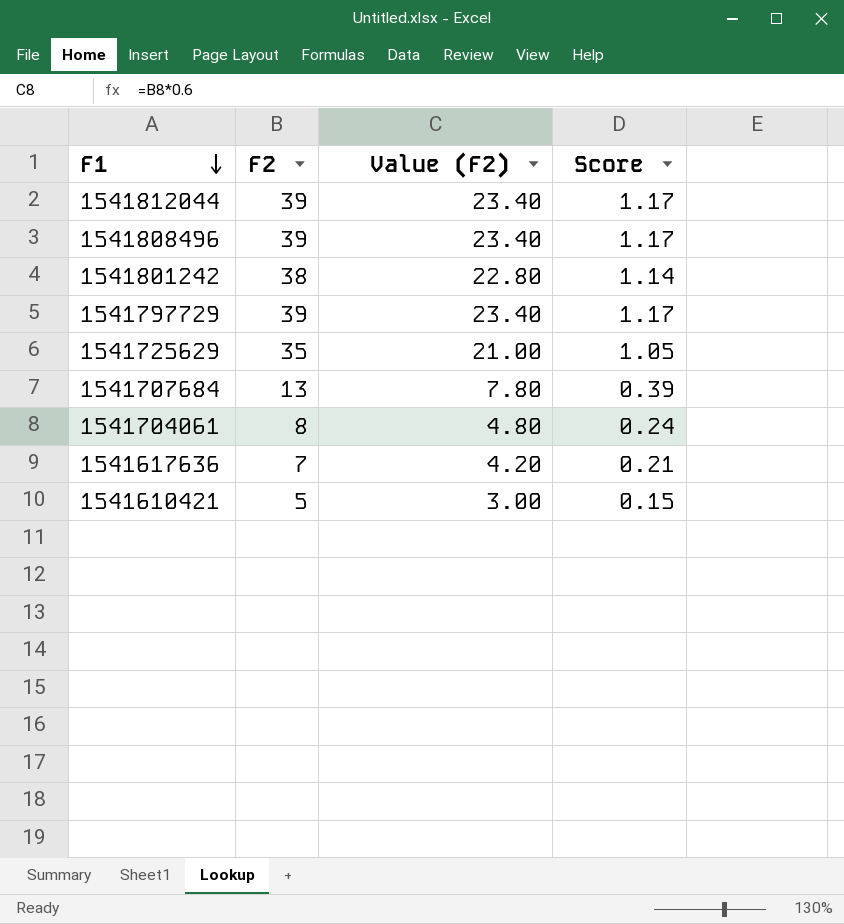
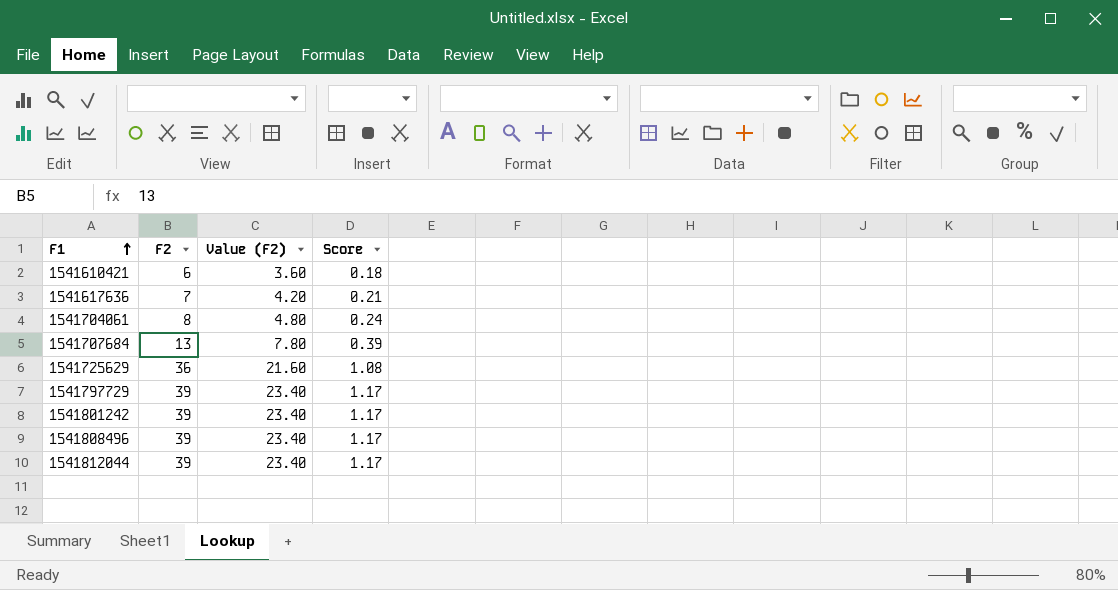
row order: F1 descending -> F1 ascending
1541610421 | F2: 5 -> 6
1541610421 | Value (F2): 3.00 -> 3.60
1541610421 | Score: 0.15 -> 0.18
1541725629 | F2: 35 -> 36
1541725629 | Value (F2): 21.00 -> 21.60
1541725629 | Score: 1.05 -> 1.08
1541801242 | F2: 38 -> 39
1541801242 | Value (F2): 22.80 -> 23.40
1541801242 | Score: 1.14 -> 1.17

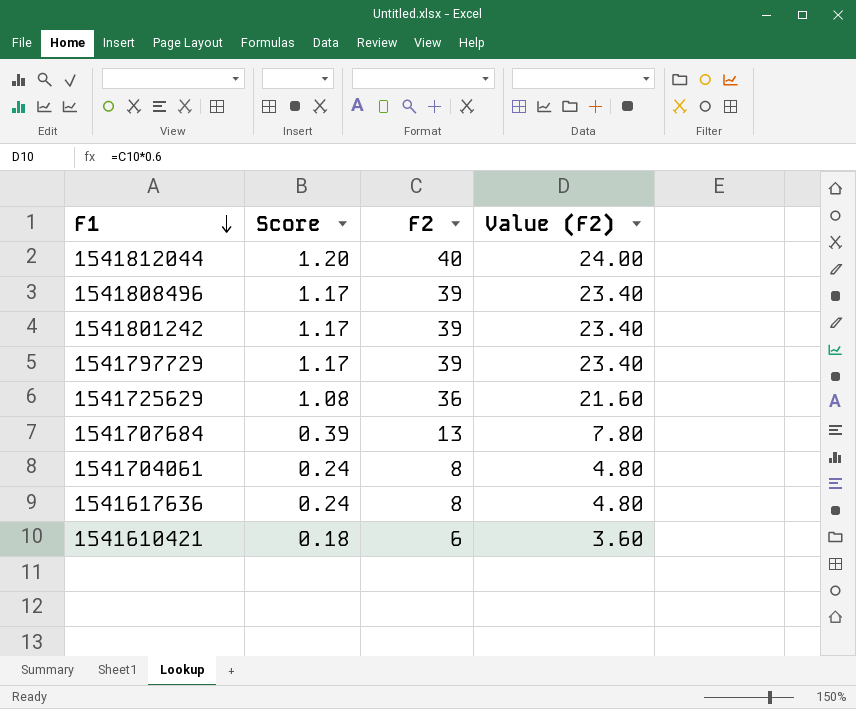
row order: F1 ascending -> F1 descending
column Score | position: 4 -> 2
1541812044 | Score: 1.17 -> 1.20
1541812044 | F2: 39 -> 40
1541812044 | Value (F2): 23.40 -> 24.00
1541617636 | Score: 0.21 -> 0.24
1541617636 | F2: 7 -> 8
1541617636 | Value (F2): 4.20 -> 4.80

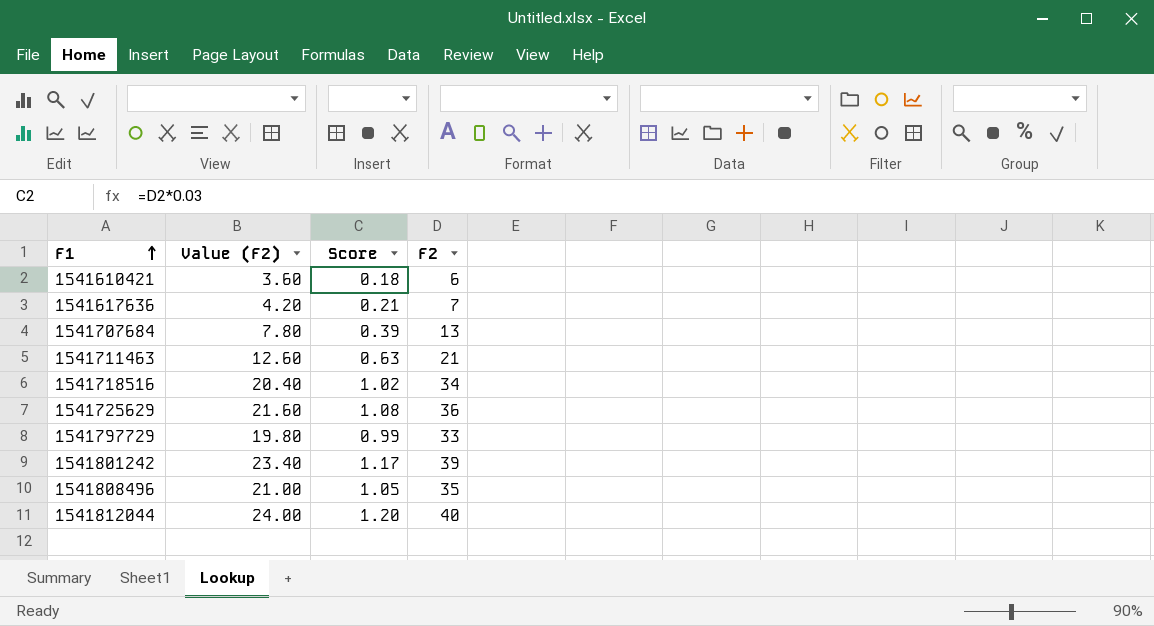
row order: F1 descending -> F1 ascending
column Value (F2) | position: 4 -> 2
row 1541704061: 0.24 | 8 | 4.80 -> none
1541617636 | Value (F2): 4.80 -> 4.20
1541617636 | Score: 0.24 -> 0.21
1541617636 | F2: 8 -> 7
row 1541711463: none -> 12.60 | 0.63 | 21
row 1541718516: none -> 20.40 | 1.02 | 34
1541797729 | Value (F2): 23.40 -> 19.80
1541797729 | Score: 1.17 -> 0.99
1541797729 | F2: 39 -> 33
1541808496 | Value (F2): 23.40 -> 21.00
1541808496 | Score: 1.17 -> 1.05
1541808496 | F2: 39 -> 35

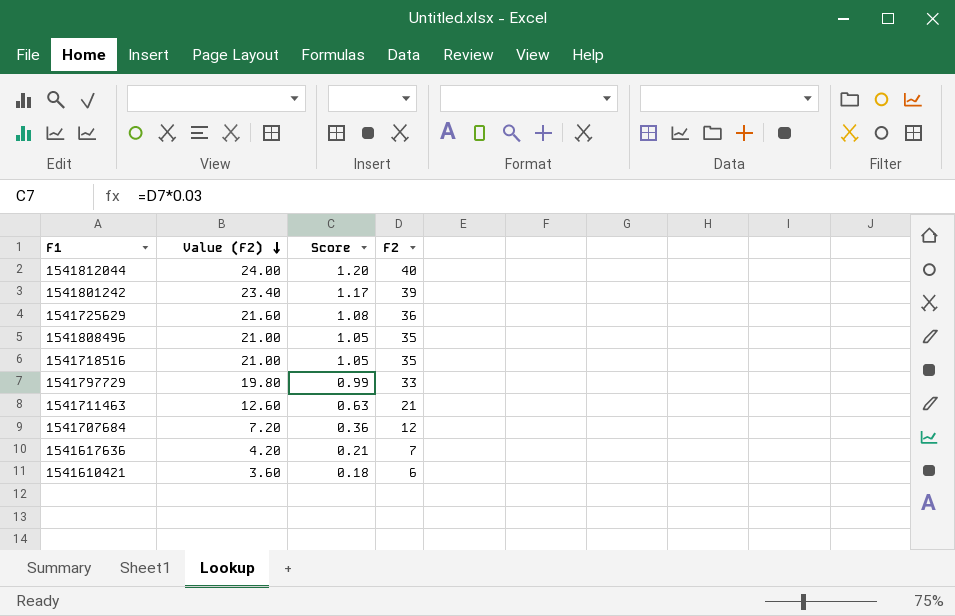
row order: F1 ascending -> Value (F2) descending
1541718516 | Value (F2): 20.40 -> 21.00
1541718516 | Score: 1.02 -> 1.05
1541718516 | F2: 34 -> 35
1541707684 | Value (F2): 7.80 -> 7.20
1541707684 | Score: 0.39 -> 0.36
1541707684 | F2: 13 -> 12

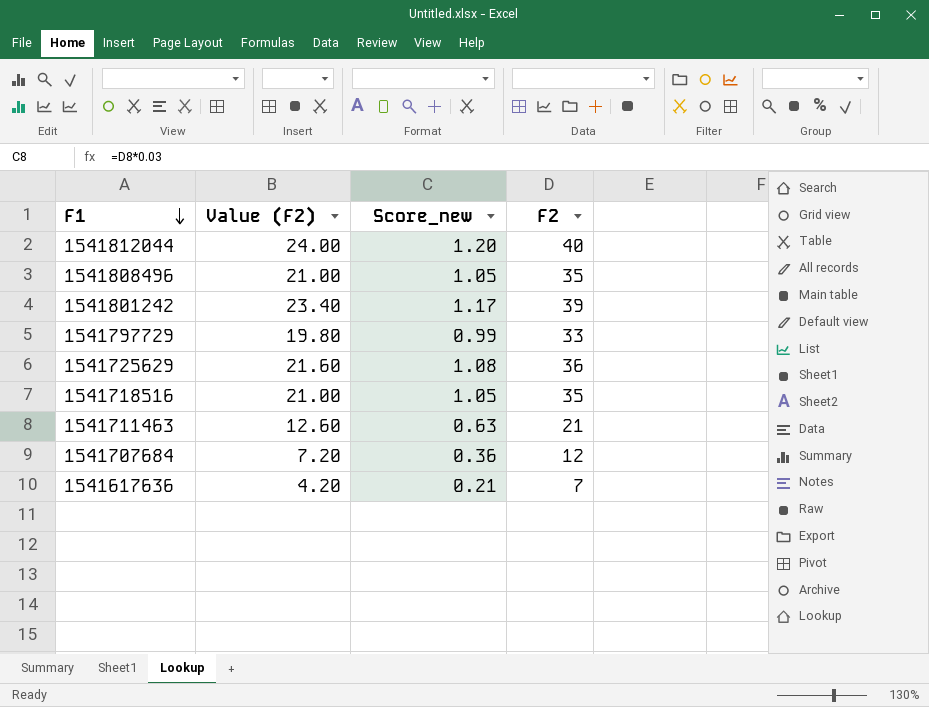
row order: Value (F2) descending -> F1 descending
column name: Score -> Score_new
row 1541610421: 3.60 | 0.18 | 6 -> none

